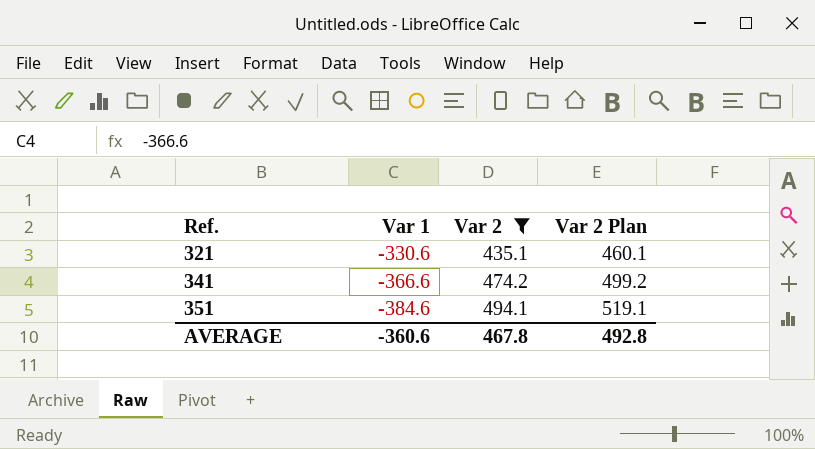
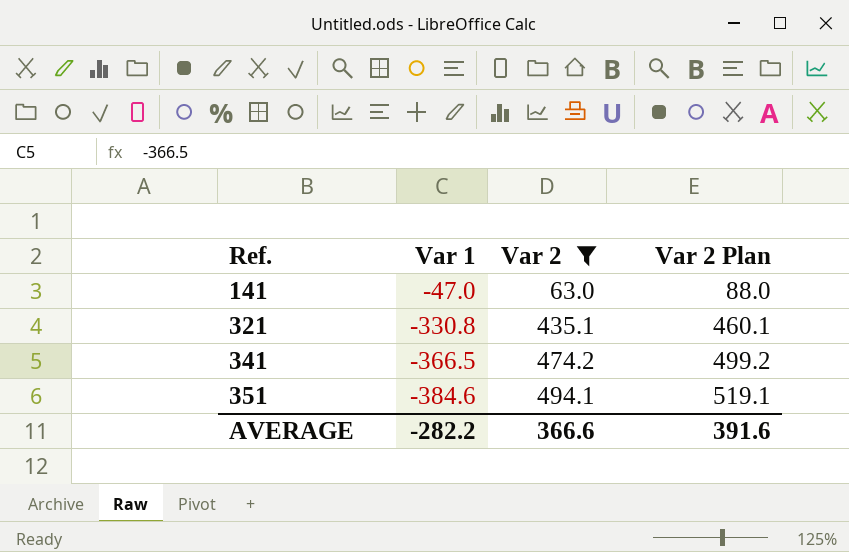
row 141: none -> -47.0 | 63.0 | 88.0
321 | Var 1: -330.6 -> -330.8
341 | Var 1: -366.6 -> -366.5
AVERAGE | Var 1: -360.6 -> -282.2
AVERAGE | Var 2: 467.8 -> 366.6
AVERAGE | Var 2 Plan: 492.8 -> 391.6

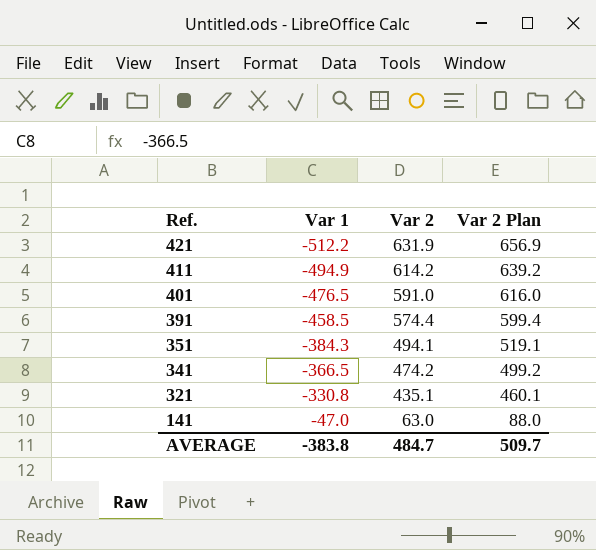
filter: Var 2 <= 494.1 -> none
row order: Ref. ascending -> Ref. descending
351 | Var 1: -384.6 -> -384.3
AVERAGE | Var 1: -282.2 -> -383.8
AVERAGE | Var 2: 366.6 -> 484.7
AVERAGE | Var 2 Plan: 391.6 -> 509.7

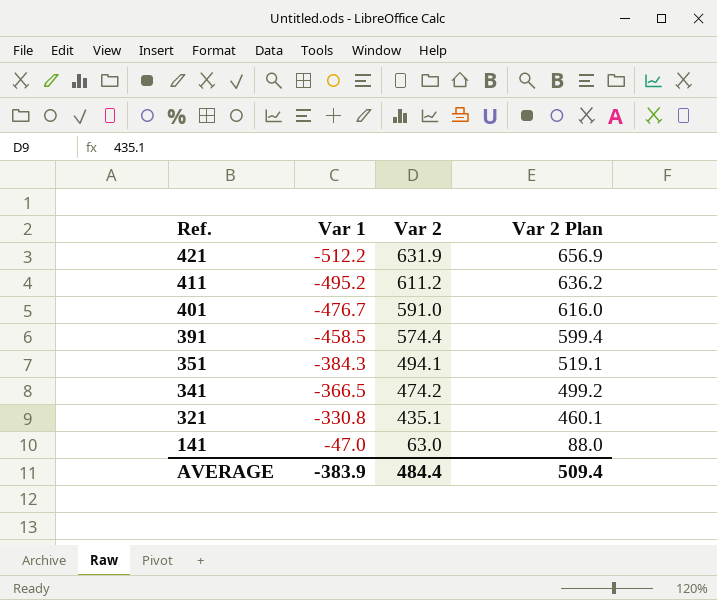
411 | Var 1: -494.9 -> -495.2
411 | Var 2: 614.2 -> 611.2
411 | Var 2 Plan: 639.2 -> 636.2
401 | Var 1: -476.5 -> -476.7
AVERAGE | Var 1: -383.8 -> -383.9
AVERAGE | Var 2: 484.7 -> 484.4
AVERAGE | Var 2 Plan: 509.7 -> 509.4

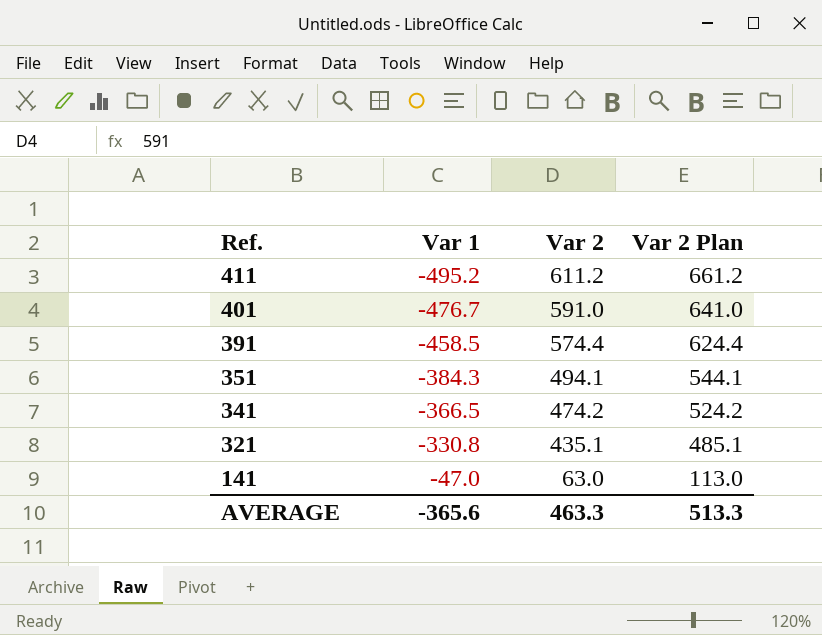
column Var 2 Plan | formula: [Var 2] + 25 -> [Var 2] + 50
row 421: -512.2 | 631.9 | 656.9 -> none
AVERAGE | Var 1: -383.9 -> -365.6
AVERAGE | Var 2: 484.4 -> 463.3
AVERAGE | Var 2 Plan: 509.4 -> 513.3

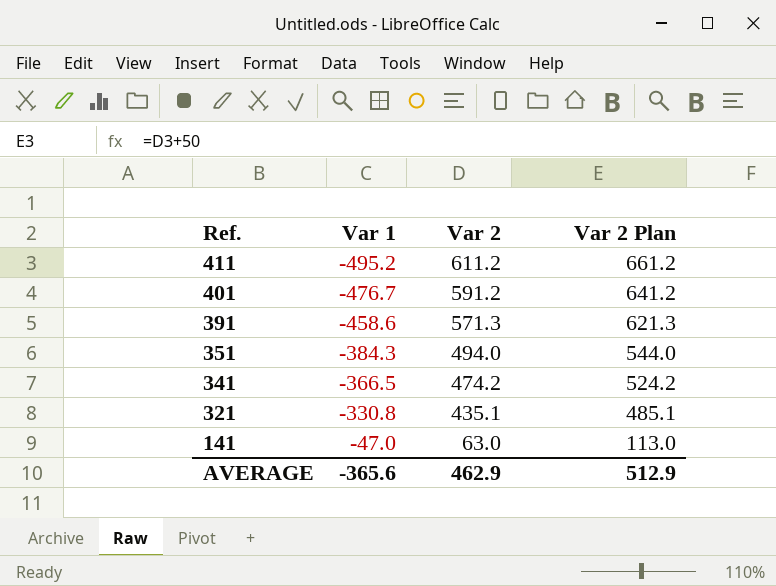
401 | Var 2: 591.0 -> 591.2
401 | Var 2 Plan: 641.0 -> 641.2
391 | Var 1: -458.5 -> -458.6
391 | Var 2: 574.4 -> 571.3
391 | Var 2 Plan: 624.4 -> 621.3
351 | Var 2: 494.1 -> 494.0
351 | Var 2 Plan: 544.1 -> 544.0
AVERAGE | Var 2: 463.3 -> 462.9
AVERAGE | Var 2 Plan: 513.3 -> 512.9

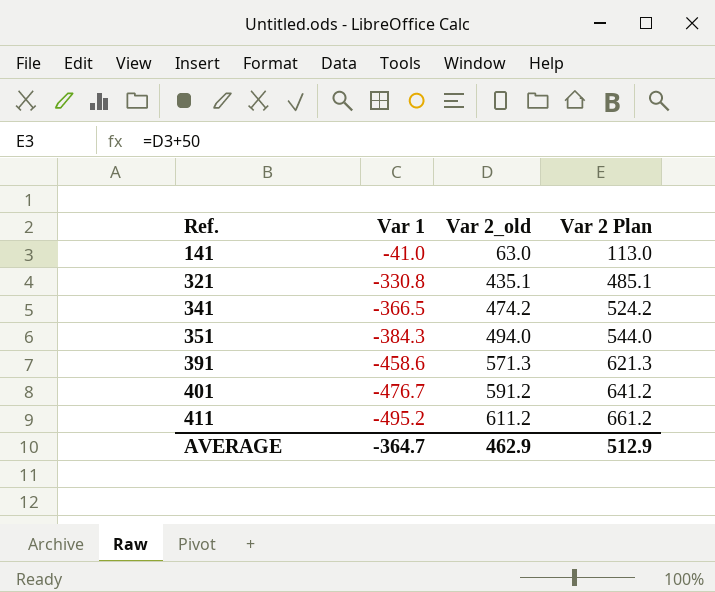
row order: Ref. descending -> Ref. ascending
column name: Var 2 -> Var 2_old
141 | Var 1: -47.0 -> -41.0
AVERAGE | Var 1: -365.6 -> -364.7

